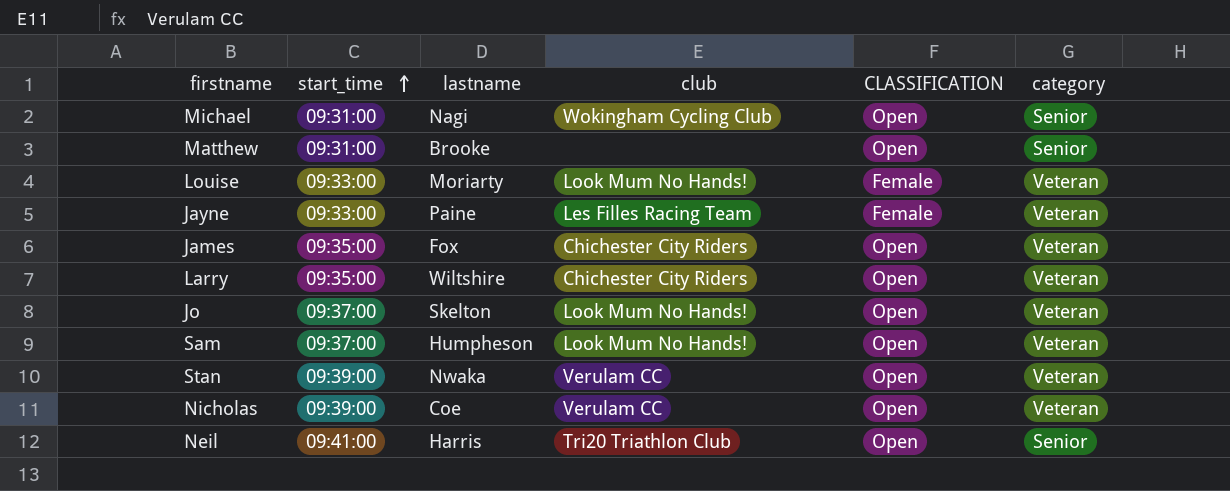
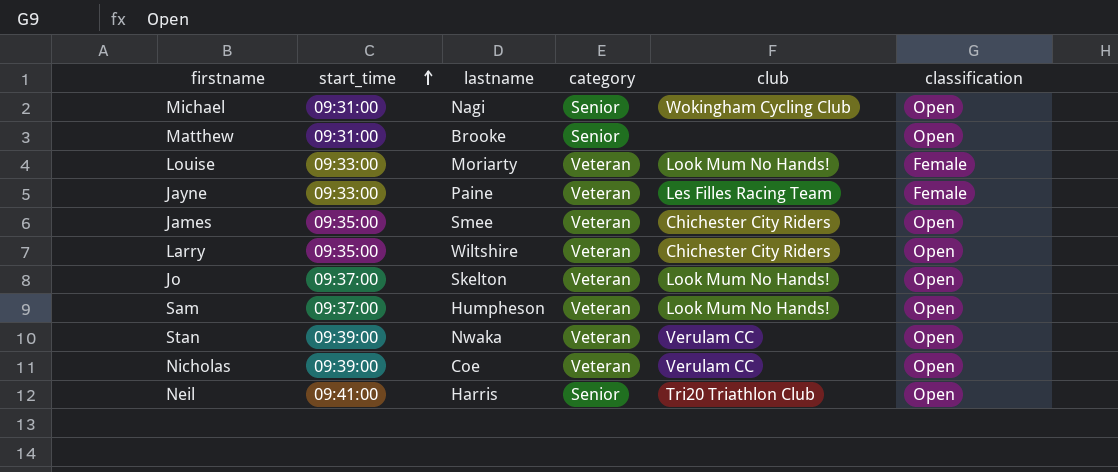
column category | position: 6 -> 4
column name: CLASSIFICATION -> classification
James | lastname: Fox -> Smee

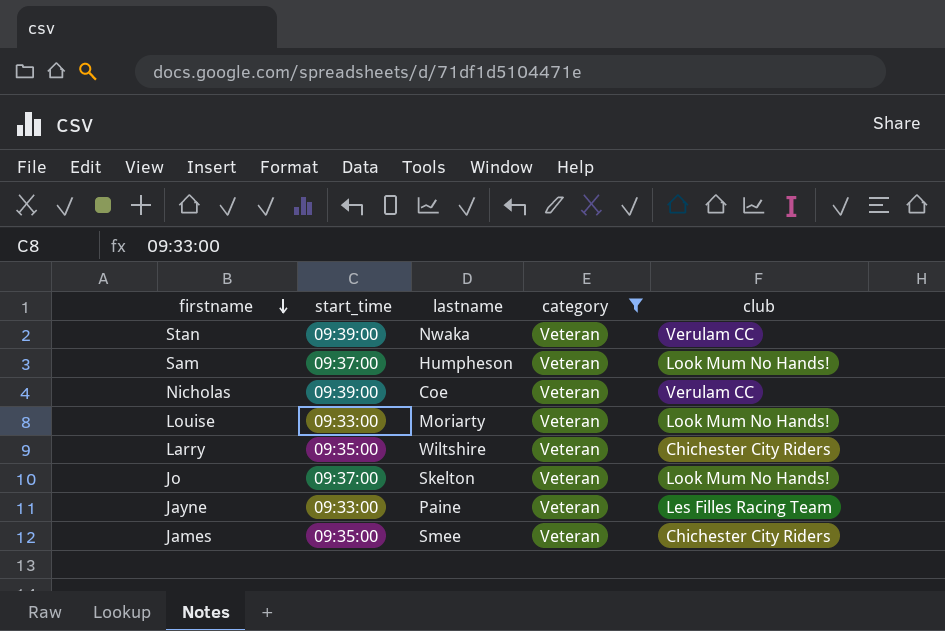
filter: none -> category = Veteran
row order: start_time ascending -> firstname descending
column classification | position: 6 -> none

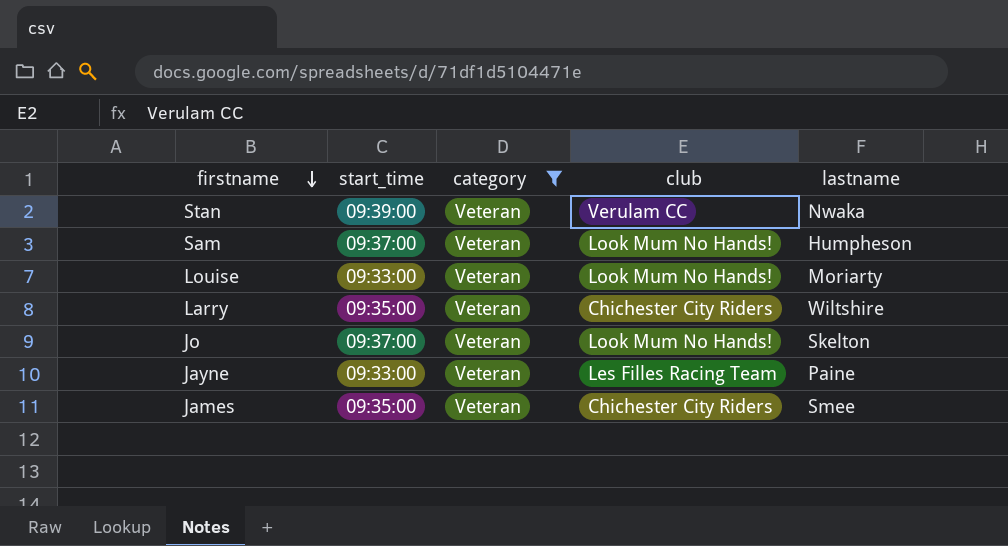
column lastname | position: 3 -> 5
row Nicholas: 09:39:00 | Coe | Veteran | Verulam CC -> none

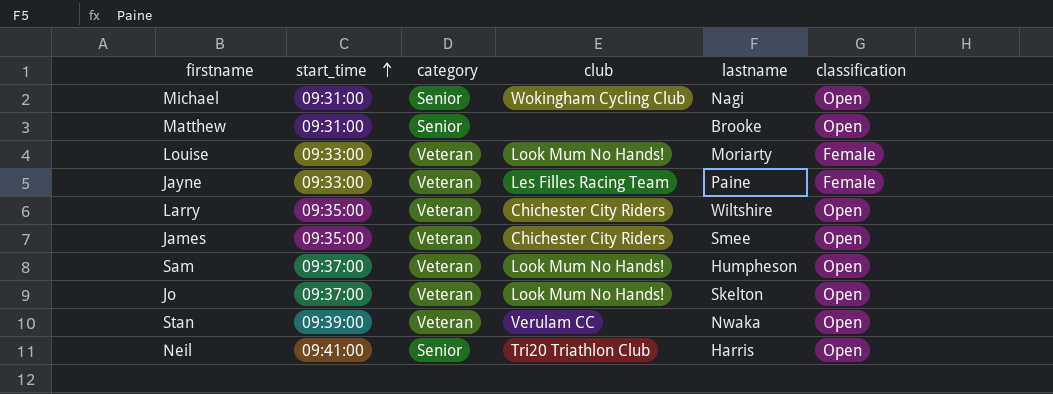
filter: category = Veteran -> none
row order: firstname descending -> start_time ascending
column classification | position: none -> 6

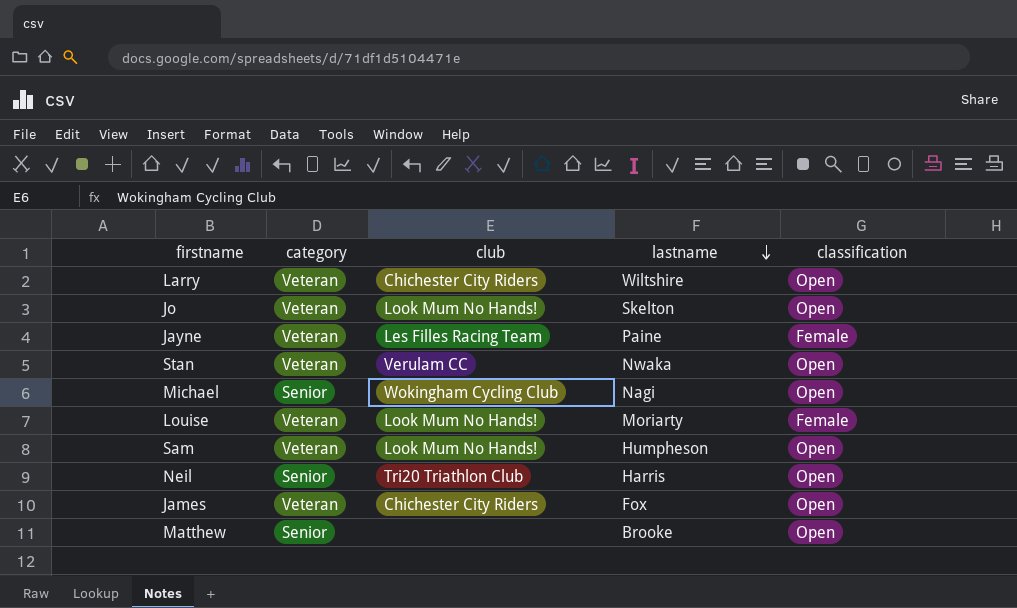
row order: start_time ascending -> lastname descending
column start_time | position: 2 -> none
James | lastname: Smee -> Fox

